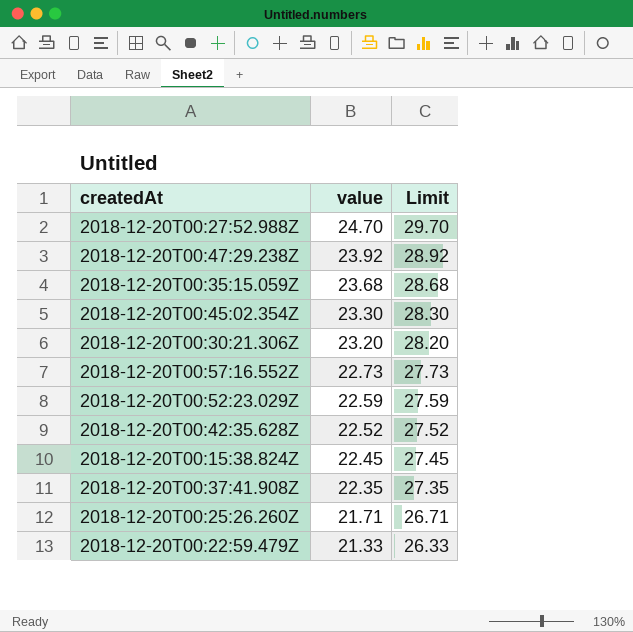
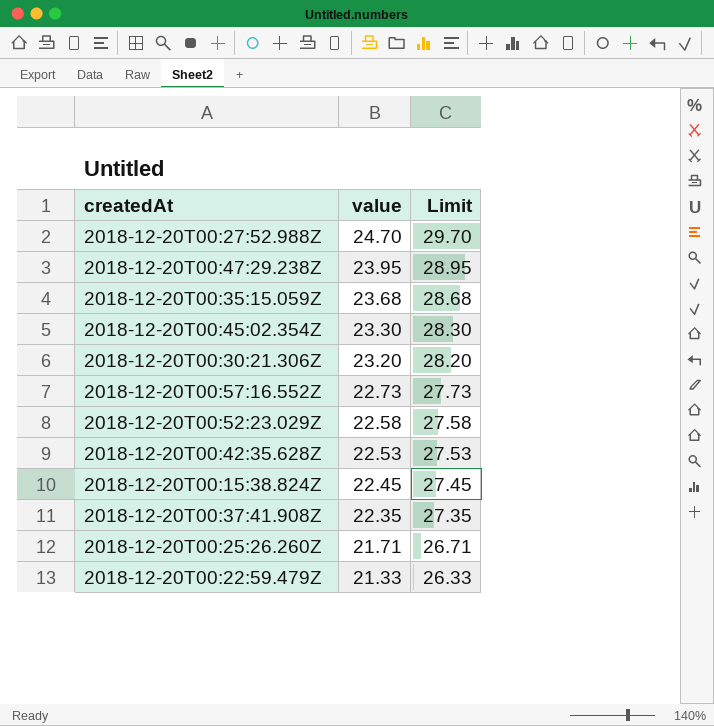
2018-12-20T00:47:29.238Z | value: 23.92 -> 23.95
2018-12-20T00:47:29.238Z | Limit: 28.92 -> 28.95
2018-12-20T00:52:23.029Z | value: 22.59 -> 22.58
2018-12-20T00:52:23.029Z | Limit: 27.59 -> 27.58
2018-12-20T00:42:35.628Z | value: 22.52 -> 22.53
2018-12-20T00:42:35.628Z | Limit: 27.52 -> 27.53

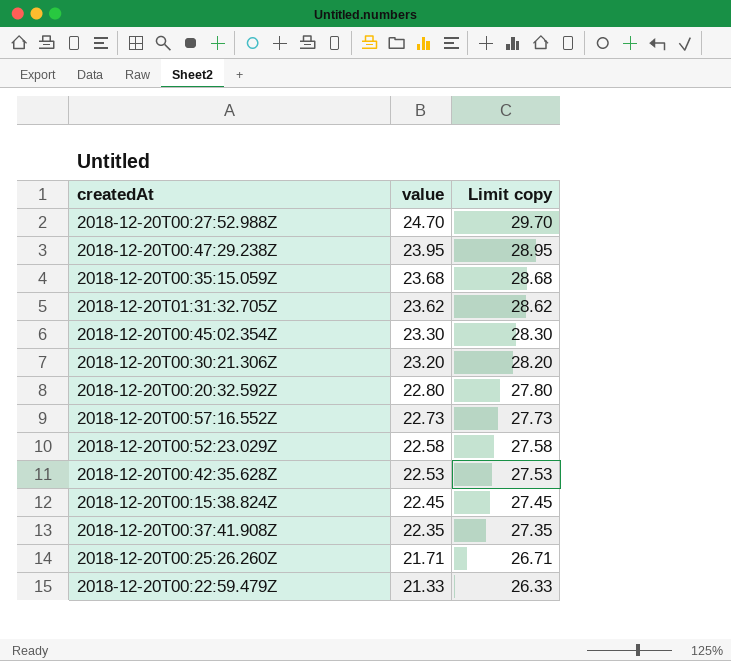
column name: Limit -> Limit copy
row 2018-12-20T01:31:32.705Z: none -> 23.62 | 28.62
row 2018-12-20T00:20:32.592Z: none -> 22.80 | 27.80

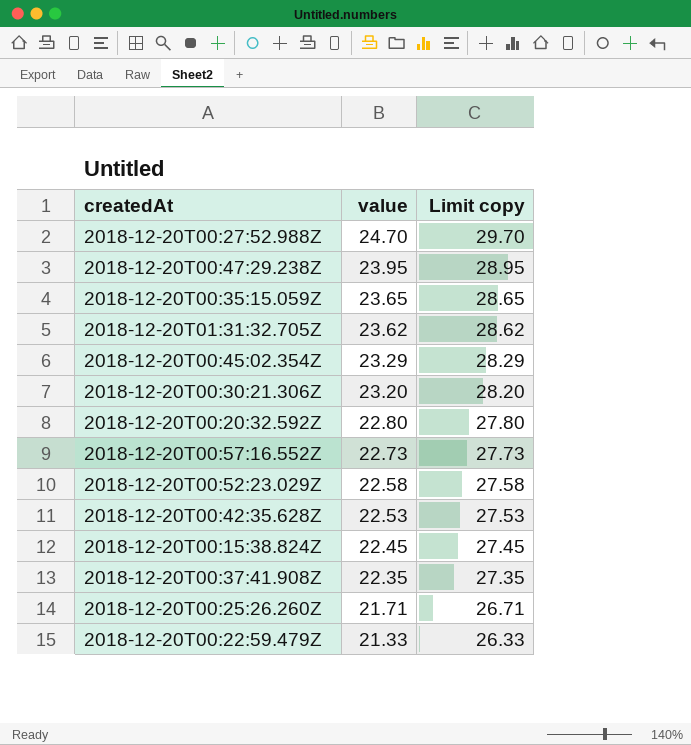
2018-12-20T00:35:15.059Z | value: 23.68 -> 23.65
2018-12-20T00:35:15.059Z | Limit copy: 28.68 -> 28.65
2018-12-20T00:45:02.354Z | value: 23.30 -> 23.29
2018-12-20T00:45:02.354Z | Limit copy: 28.30 -> 28.29

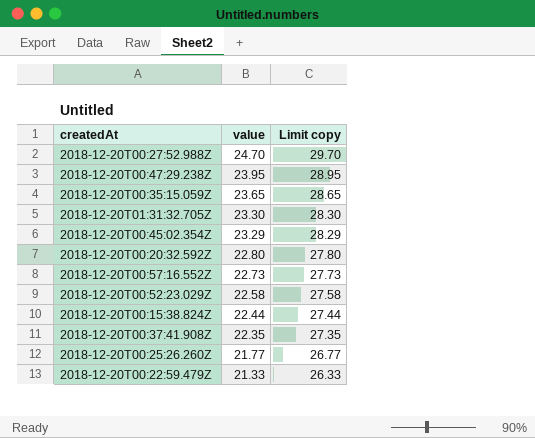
row 2018-12-20T00:30:21.306Z: 23.20 | 28.20 -> none
row 2018-12-20T00:42:35.628Z: 22.53 | 27.53 -> none
2018-12-20T01:31:32.705Z | value: 23.62 -> 23.30
2018-12-20T01:31:32.705Z | Limit copy: 28.62 -> 28.30
2018-12-20T00:15:38.824Z | value: 22.45 -> 22.44
2018-12-20T00:15:38.824Z | Limit copy: 27.45 -> 27.44
2018-12-20T00:25:26.260Z | value: 21.71 -> 21.77
2018-12-20T00:25:26.260Z | Limit copy: 26.71 -> 26.77

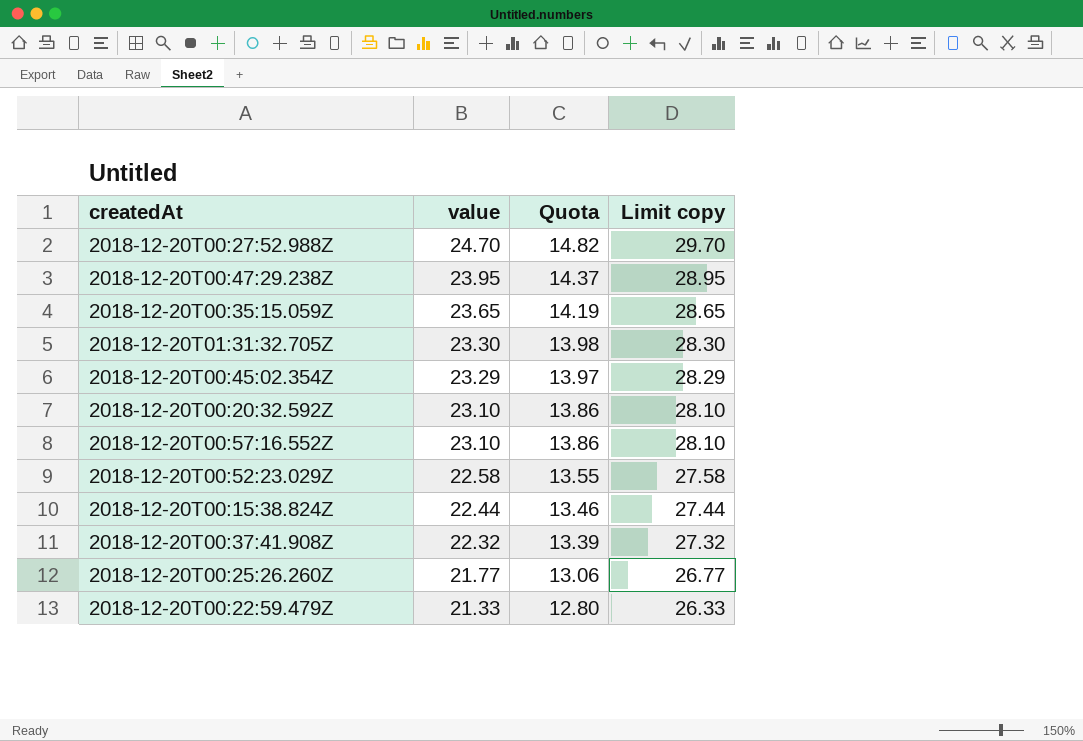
column Quota | formula: none -> [value] * 0.6
2018-12-20T00:20:32.592Z | value: 22.80 -> 23.10
2018-12-20T00:20:32.592Z | Limit copy: 27.80 -> 28.10
2018-12-20T00:57:16.552Z | value: 22.73 -> 23.10
2018-12-20T00:57:16.552Z | Limit copy: 27.73 -> 28.10
2018-12-20T00:37:41.908Z | value: 22.35 -> 22.32
2018-12-20T00:37:41.908Z | Limit copy: 27.35 -> 27.32

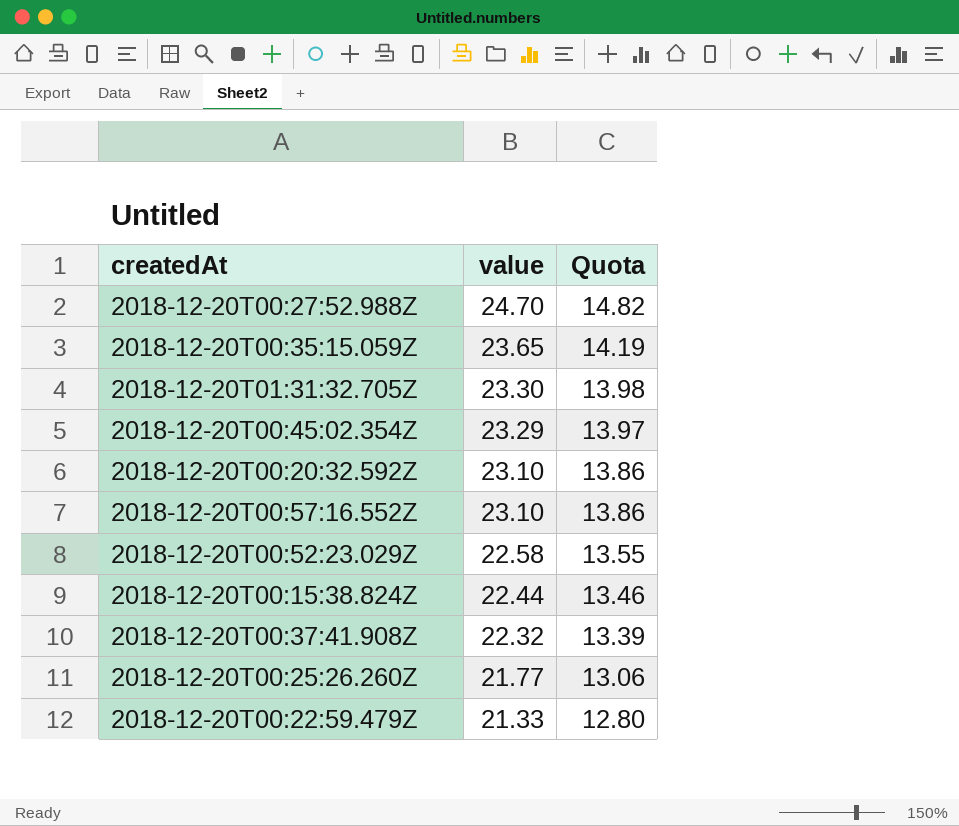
column Limit copy | formula: [value] + 5 -> none
row 2018-12-20T00:47:29.238Z: 23.95 | 14.37 | 28.95 -> none

